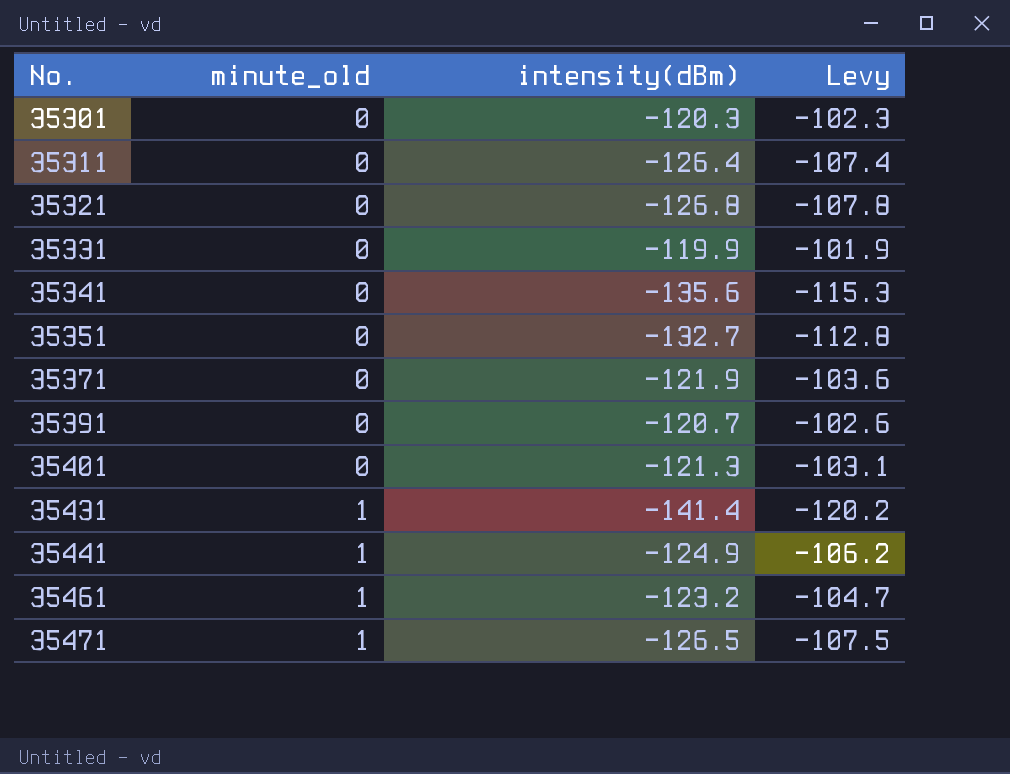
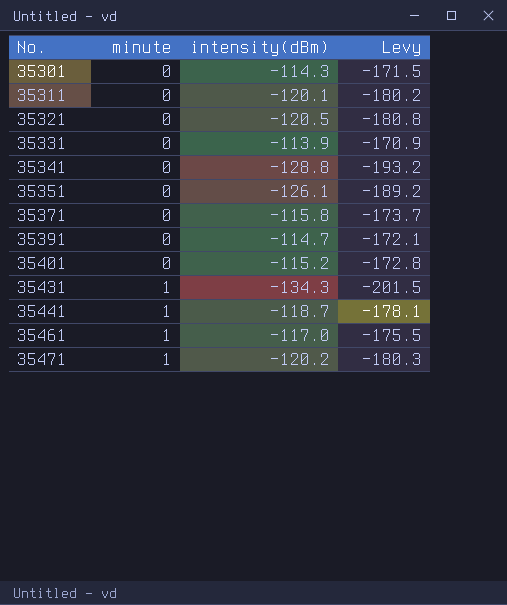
column name: minute_old -> minute
column Levy | formula: [intensity(dBm)] * 0.85 -> [intensity(dBm)] * 1.5
35301 | intensity(dBm): -120.3 -> -114.3
35311 | intensity(dBm): -126.4 -> -120.1
35321 | intensity(dBm): -126.8 -> -120.5
35331 | intensity(dBm): -119.9 -> -113.9
35341 | intensity(dBm): -135.6 -> -128.8
35351 | intensity(dBm): -132.7 -> -126.1
35371 | intensity(dBm): -121.9 -> -115.8
35391 | intensity(dBm): -120.7 -> -114.7
35401 | intensity(dBm): -121.3 -> -115.2
35431 | intensity(dBm): -141.4 -> -134.3
35441 | intensity(dBm): -124.9 -> -118.7
35461 | intensity(dBm): -123.2 -> -117.0
35471 | intensity(dBm): -126.5 -> -120.2

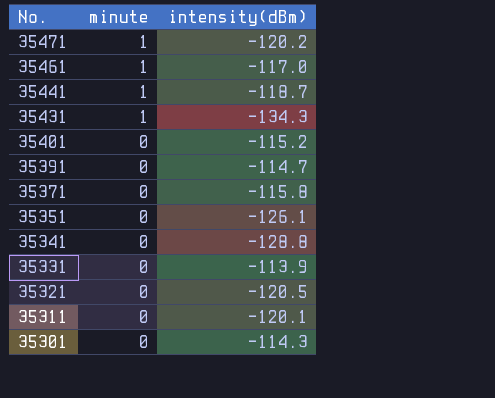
row order: No. ascending -> No. descending
column Levy | formula: [intensity(dBm)] * 1.5 -> none

